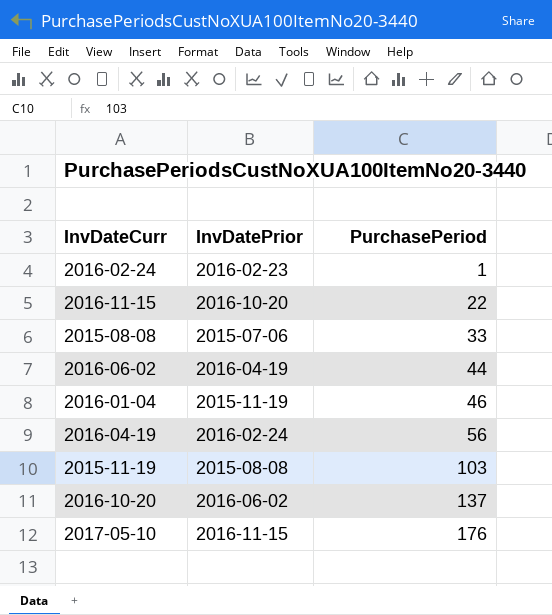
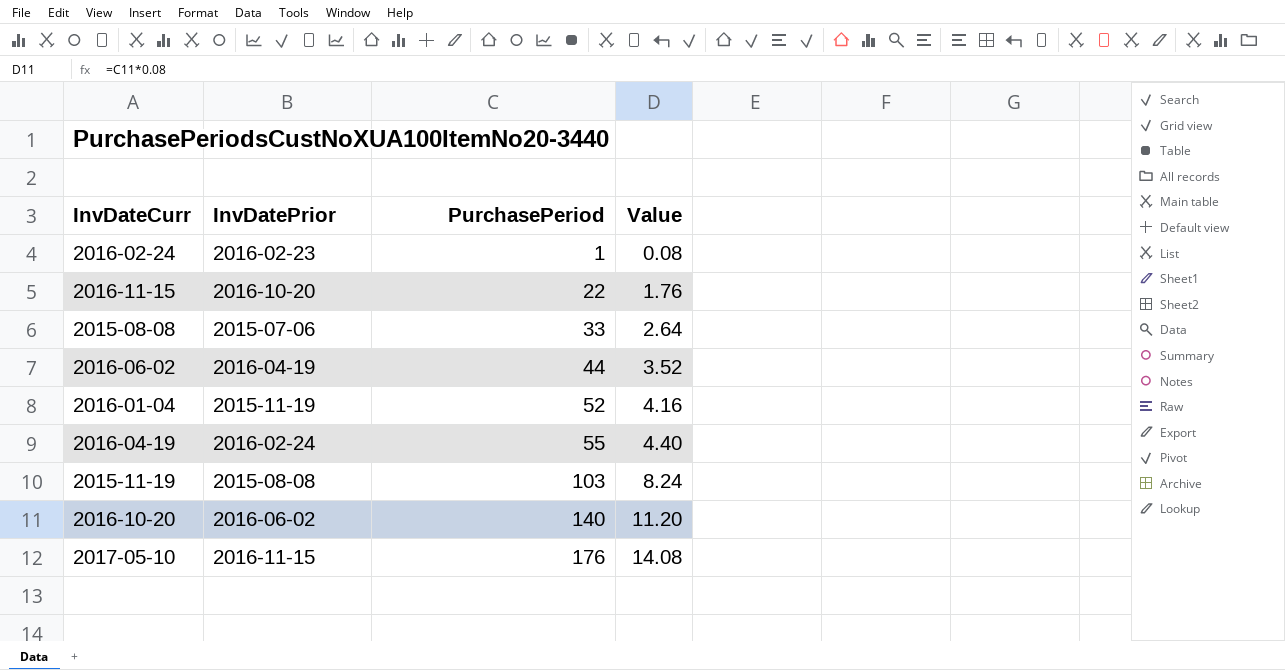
column Value | formula: none -> [PurchasePeriod] * 0.08
2016-01-04 | PurchasePeriod: 46 -> 52
2016-04-19 | PurchasePeriod: 56 -> 55
2016-10-20 | PurchasePeriod: 137 -> 140

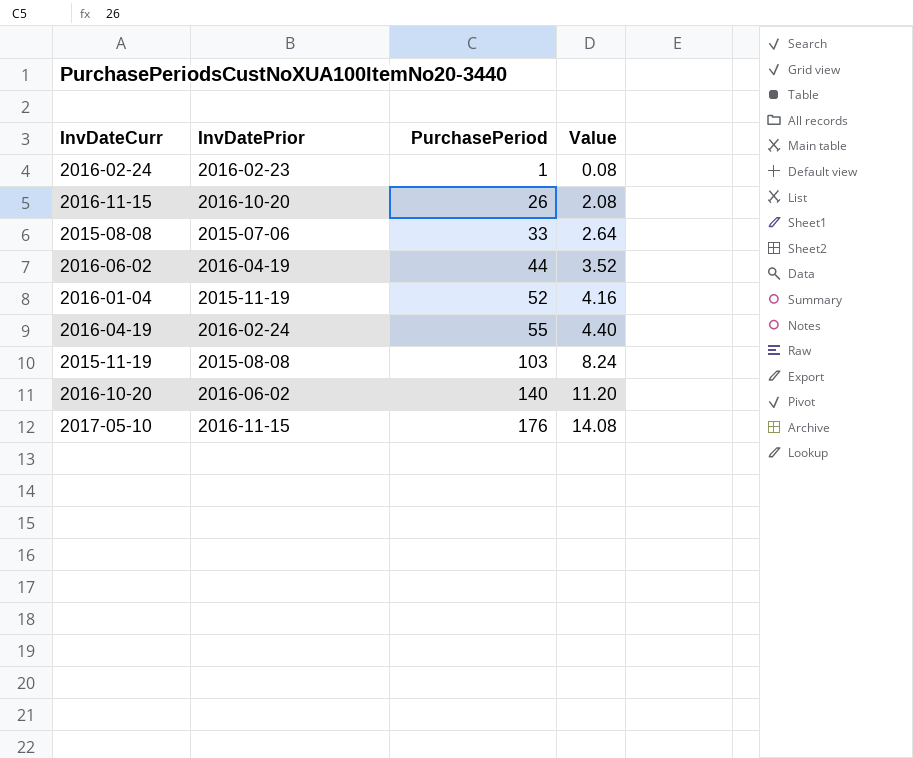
2016-11-15 | PurchasePeriod: 22 -> 26
2016-11-15 | Value: 1.76 -> 2.08

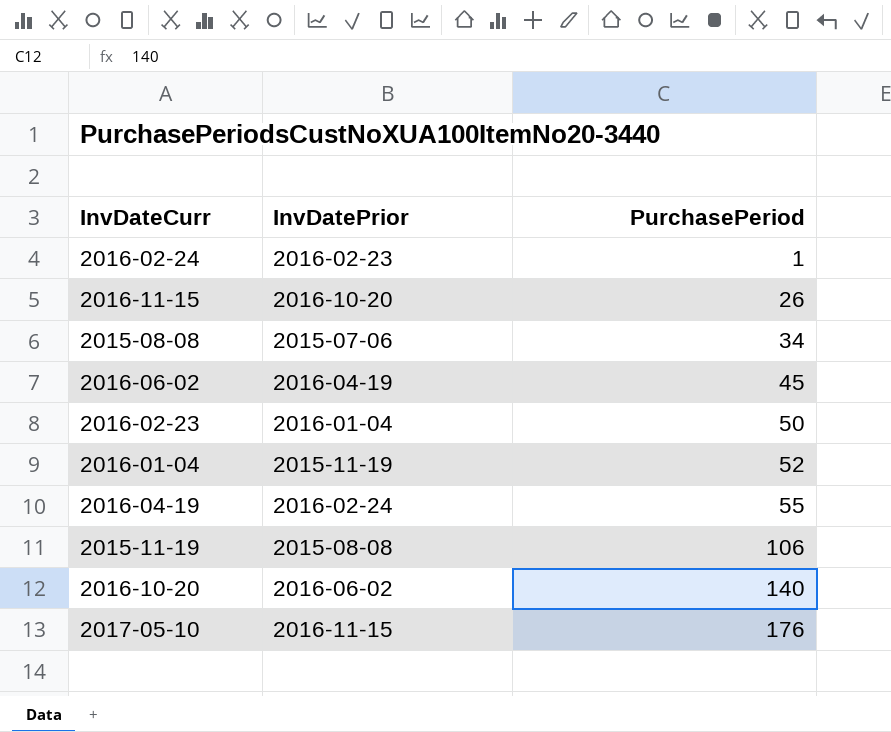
column Value | formula: [PurchasePeriod] * 0.08 -> none
2015-08-08 | PurchasePeriod: 33 -> 34
2016-06-02 | PurchasePeriod: 44 -> 45
row 2016-02-23: none -> 2016-01-04 | 50
2015-11-19 | PurchasePeriod: 103 -> 106

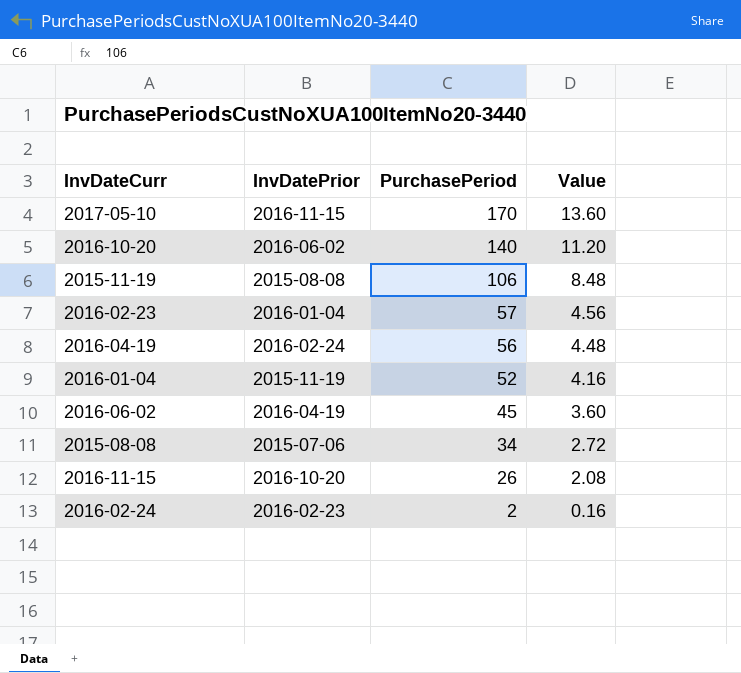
row order: PurchasePeriod ascending -> PurchasePeriod descending
column Value | formula: none -> [PurchasePeriod] * 0.08
2017-05-10 | PurchasePeriod: 176 -> 170
2016-02-23 | PurchasePeriod: 50 -> 57
2016-04-19 | PurchasePeriod: 55 -> 56
2016-02-24 | PurchasePeriod: 1 -> 2

